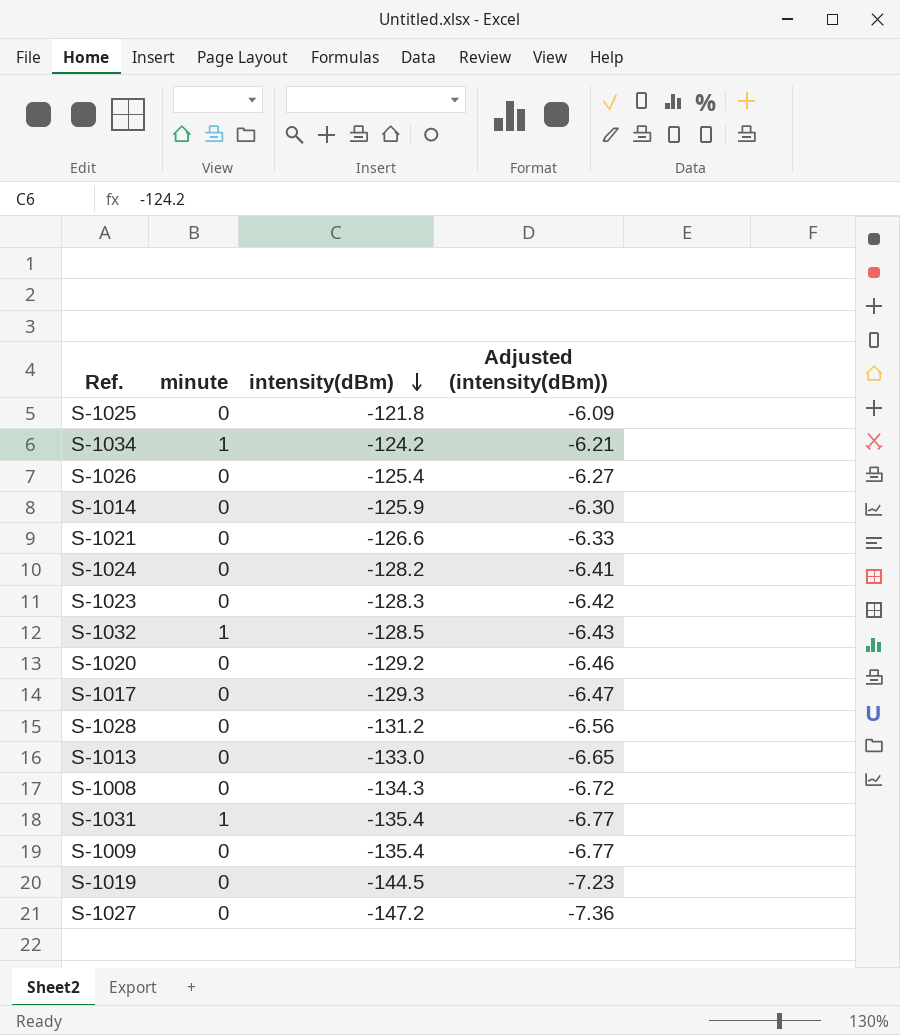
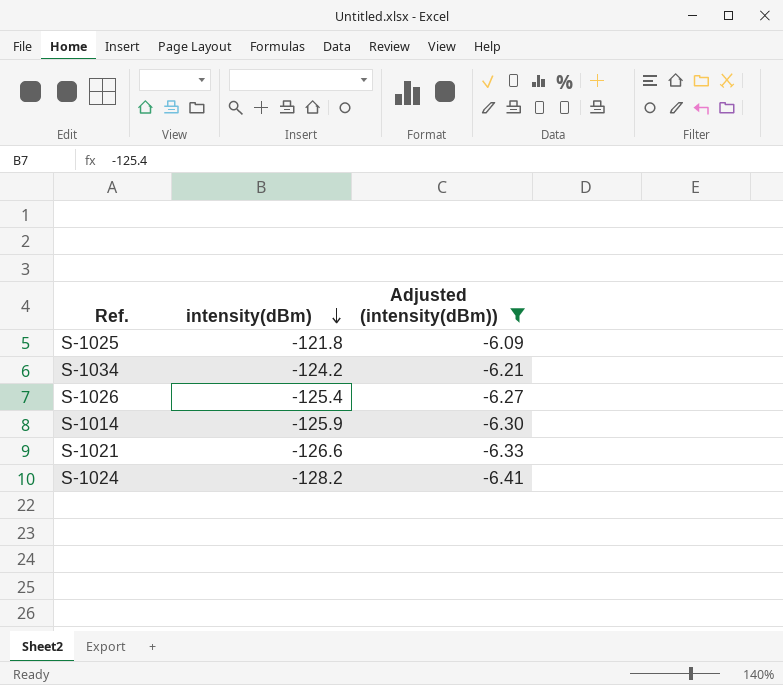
filter: none -> Adjusted (intensity(dBm)) >= -6.41
column minute | position: 2 -> none

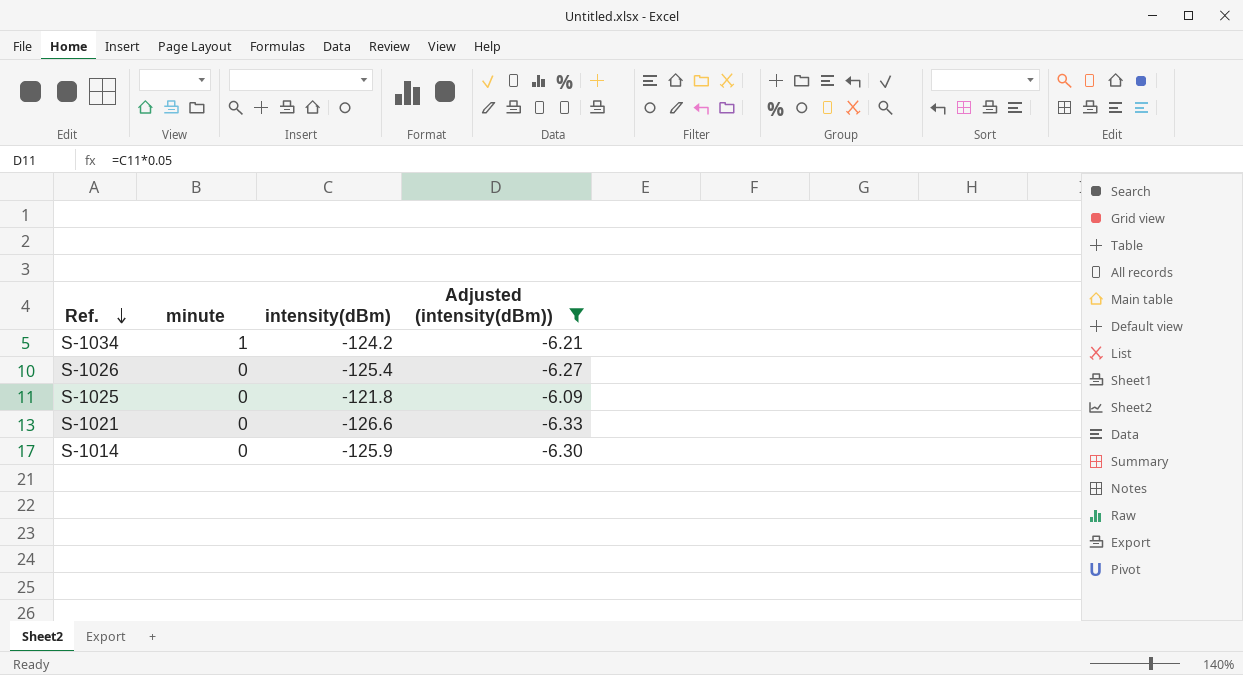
row order: intensity(dBm) descending -> Ref. descending
column minute | position: none -> 2
row S-1024: -128.2 | -6.41 -> none

